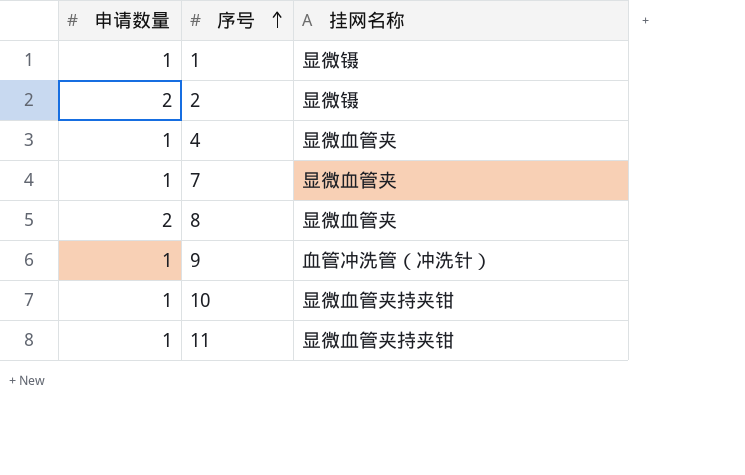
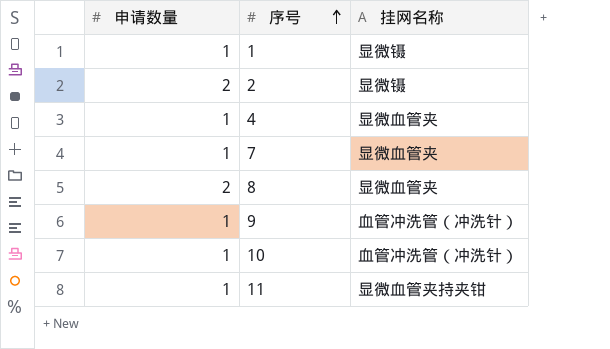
10 | 挂网名称: 显微血管夹持夹钳 -> 血管冲洗管（冲洗针）

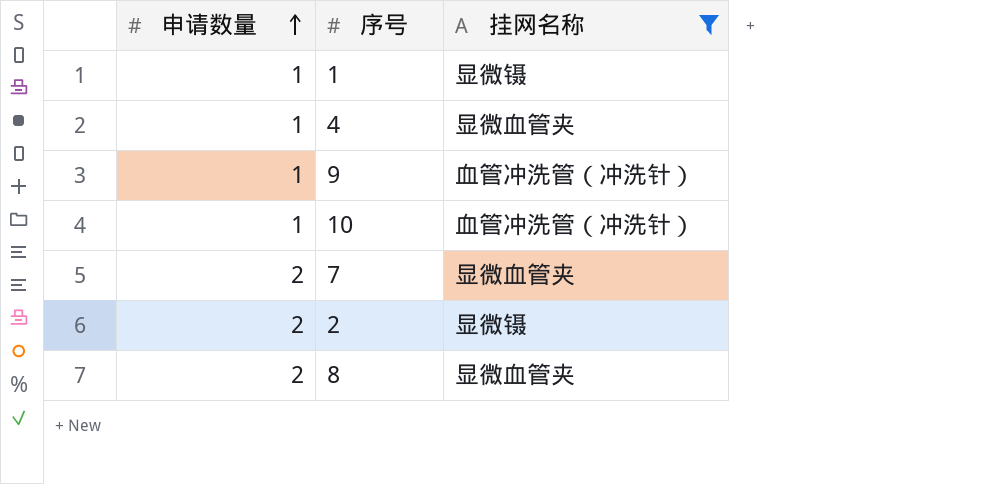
filter: none -> 挂网名称 != 显微血管夹持夹钳
row order: 序号 ascending -> 申请数量 ascending
7 | 申请数量: 1 -> 2

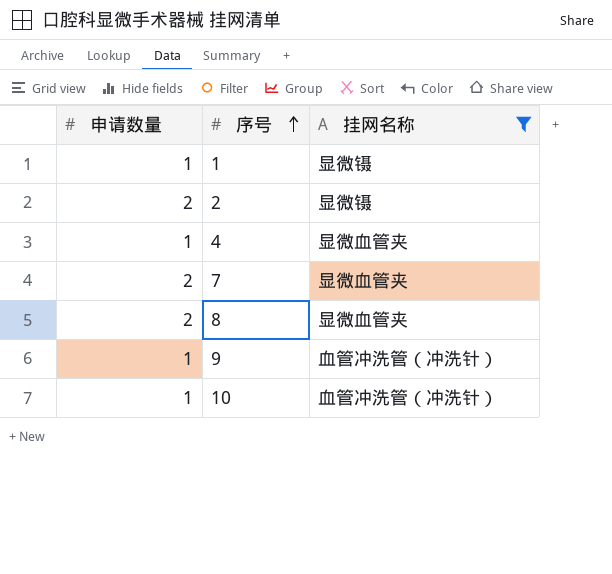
row order: 申请数量 ascending -> 序号 ascending

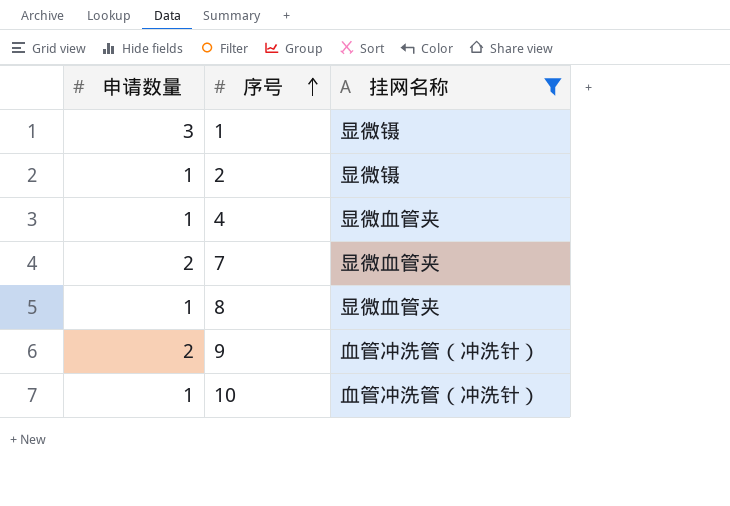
1 | 申请数量: 1 -> 3
2 | 申请数量: 2 -> 1
8 | 申请数量: 2 -> 1
9 | 申请数量: 1 -> 2

